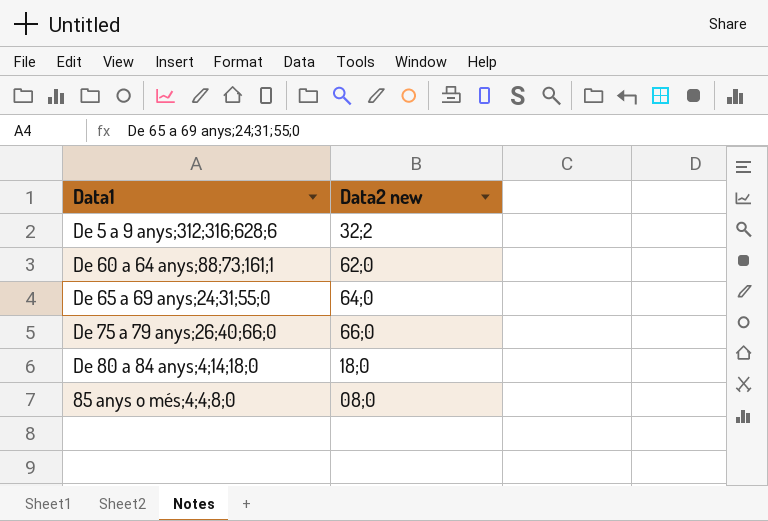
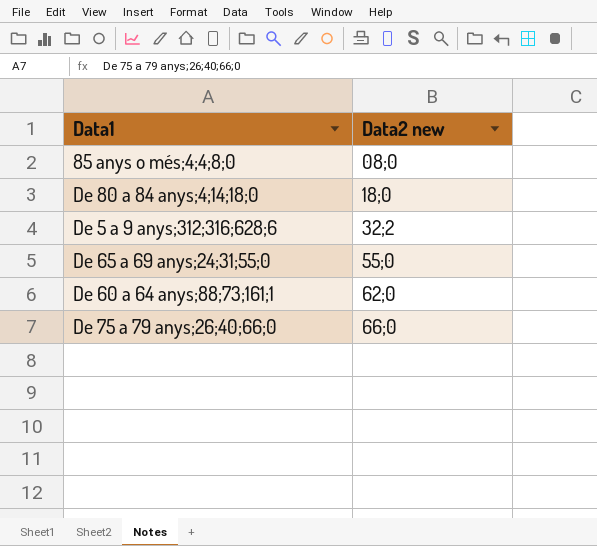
row order: none -> Data2 new ascending
De 65 a 69 anys;24;31;55;0 | Data2 new: 64;0 -> 55;0

